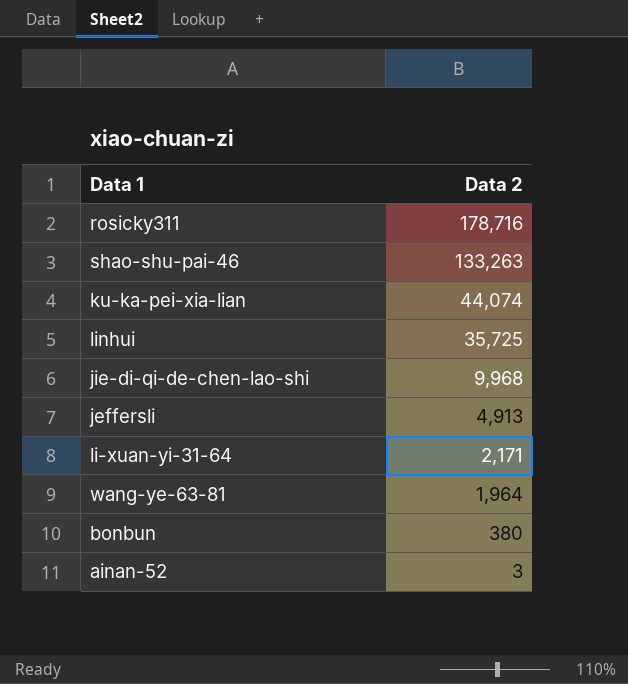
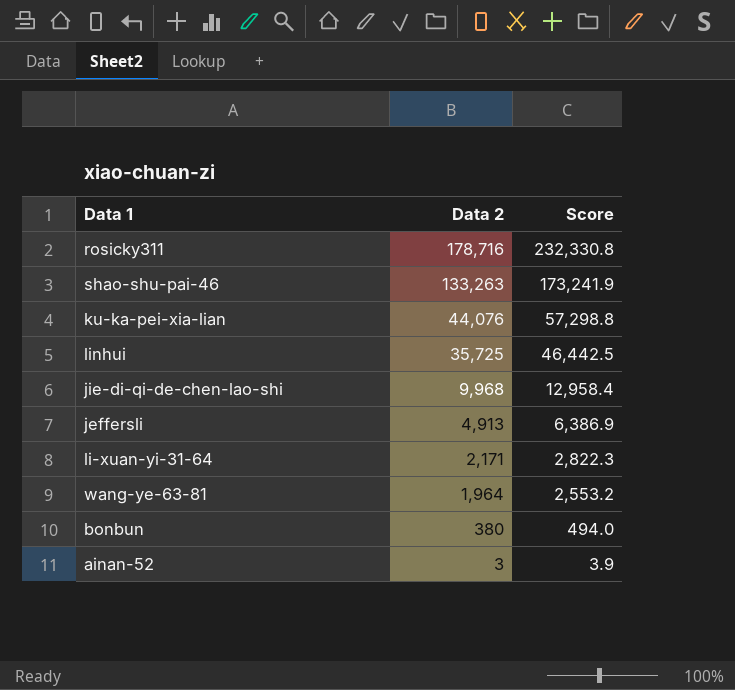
column Score | formula: none -> [Data 2] * 1.3
ku-ka-pei-xia-lian | Data 2: 44,074 -> 44,076

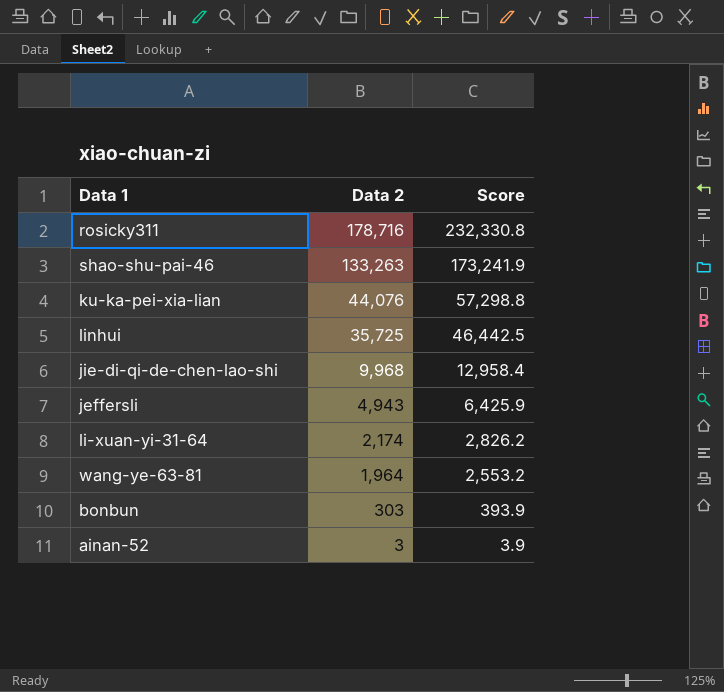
jeffersli | Data 2: 4,913 -> 4,943
jeffersli | Score: 6,386.9 -> 6,425.9
li-xuan-yi-31-64 | Data 2: 2,171 -> 2,174
li-xuan-yi-31-64 | Score: 2,822.3 -> 2,826.2
bonbun | Data 2: 380 -> 303
bonbun | Score: 494.0 -> 393.9

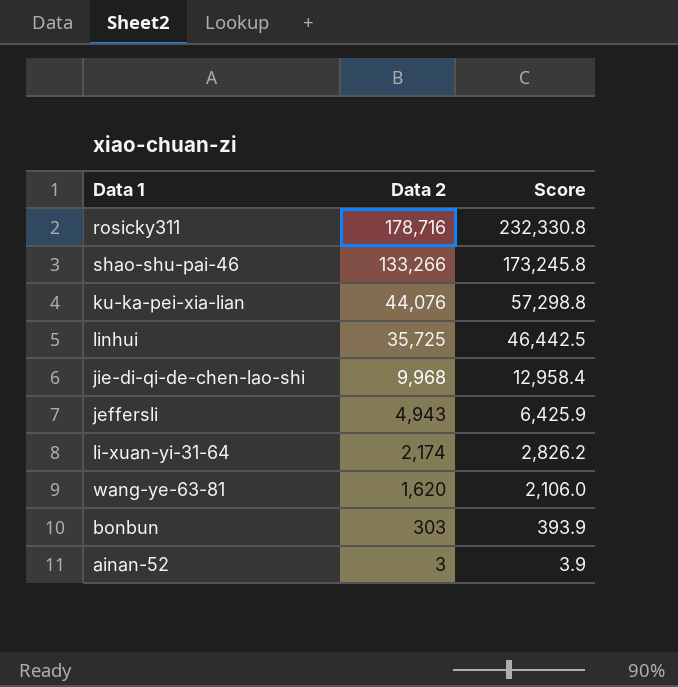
shao-shu-pai-46 | Data 2: 133,263 -> 133,266
shao-shu-pai-46 | Score: 173,241.9 -> 173,245.8
wang-ye-63-81 | Data 2: 1,964 -> 1,620
wang-ye-63-81 | Score: 2,553.2 -> 2,106.0

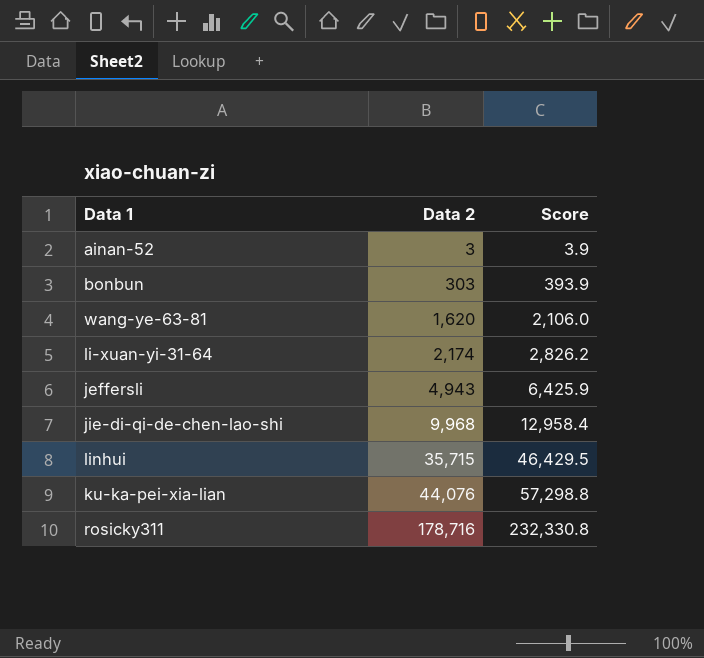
row order: Data 2 descending -> Data 2 ascending
row shao-shu-pai-46: 133,266 | 173,245.8 -> none
linhui | Data 2: 35,725 -> 35,715
linhui | Score: 46,442.5 -> 46,429.5

